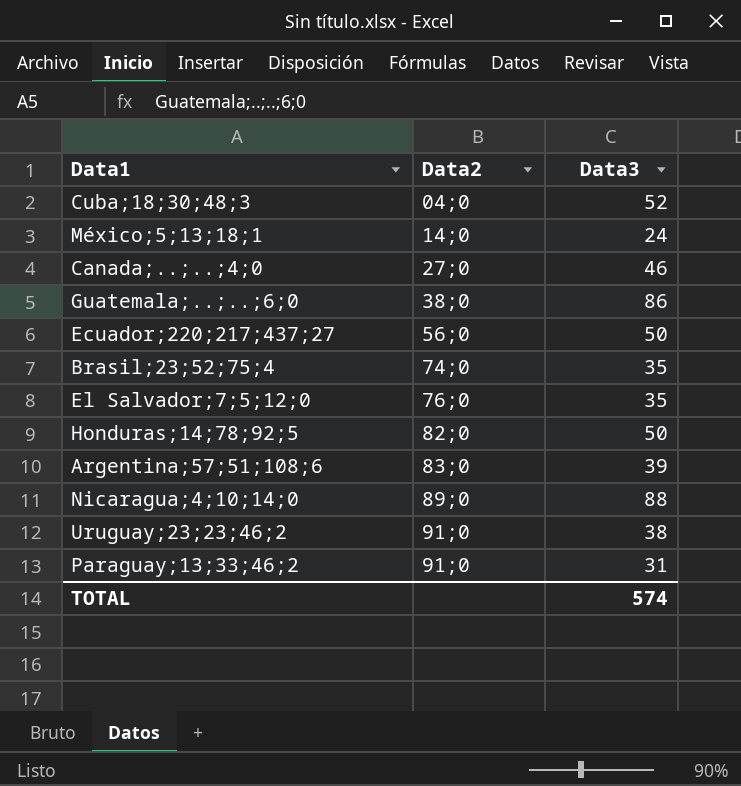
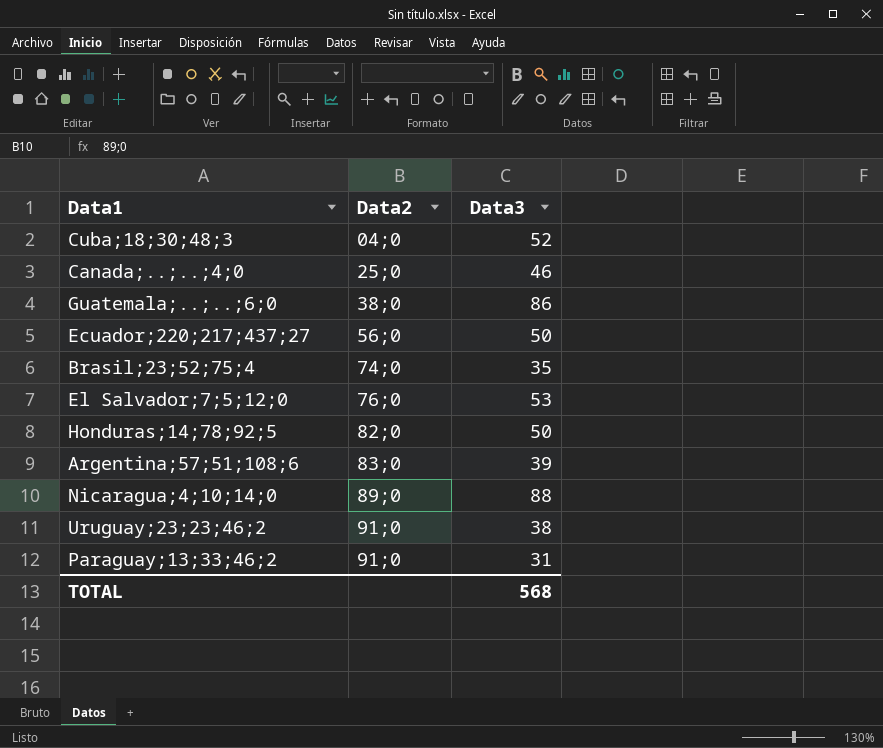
row México;5;13;18;1: 14;0 | 24 -> none
Canada;..;..;4;0 | Data2: 27;0 -> 25;0
El Salvador;7;5;12;0 | Data3: 35 -> 53
TOTAL | Data3: 574 -> 568

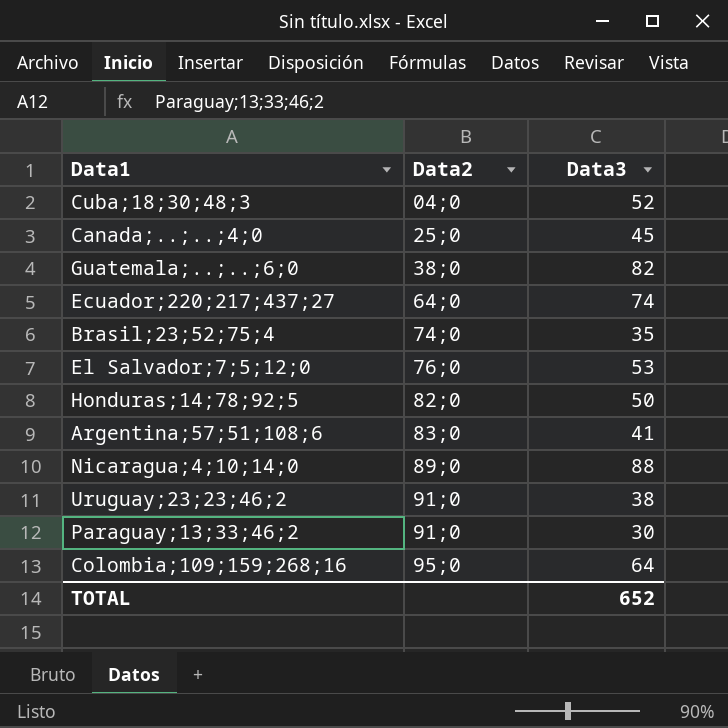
Canada;..;..;4;0 | Data3: 46 -> 45
Guatemala;..;..;6;0 | Data3: 86 -> 82
Ecuador;220;217;437;27 | Data2: 56;0 -> 64;0
Ecuador;220;217;437;27 | Data3: 50 -> 74
Argentina;57;51;108;6 | Data3: 39 -> 41
Paraguay;13;33;46;2 | Data3: 31 -> 30
row Colombia;109;159;268;16: none -> 95;0 | 64
TOTAL | Data3: 568 -> 652

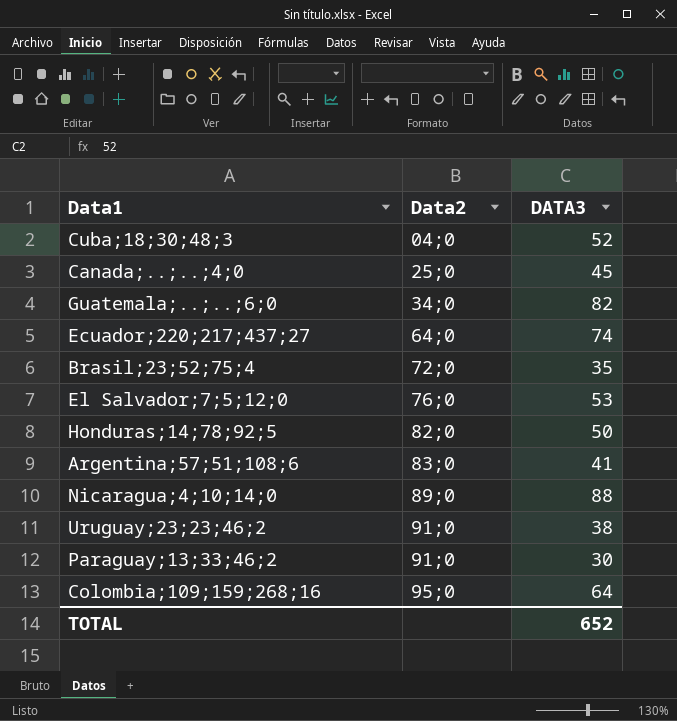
column name: Data3 -> DATA3
Guatemala;..;..;6;0 | Data2: 38;0 -> 34;0
Brasil;23;52;75;4 | Data2: 74;0 -> 72;0

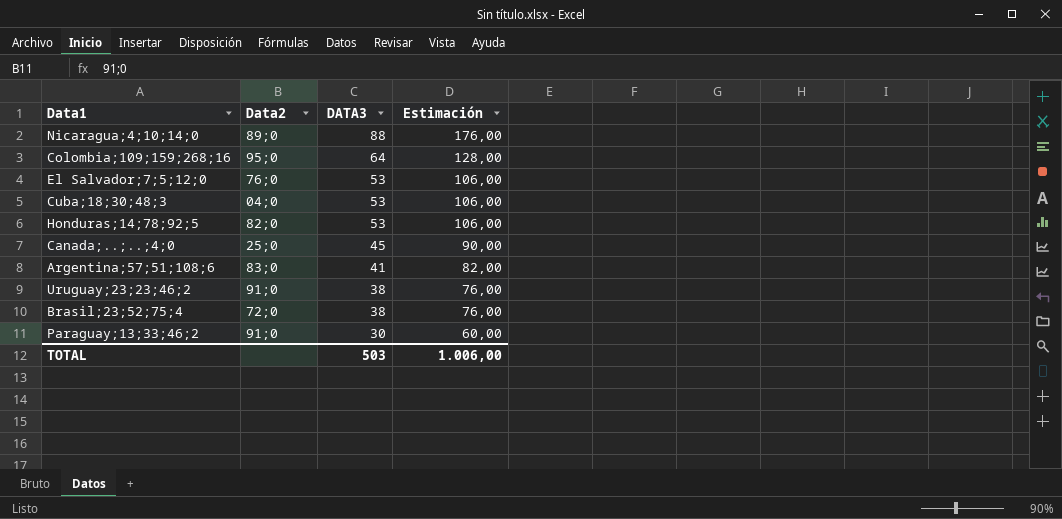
row order: Data2 ascending -> DATA3 descending
column Estimación | formula: none -> [DATA3] * 2
row Guatemala;..;..;6;0: 34;0 | 82 -> none
row Ecuador;220;217;437;27: 64;0 | 74 -> none
Cuba;18;30;48;3 | DATA3: 52 -> 53
Honduras;14;78;92;5 | DATA3: 50 -> 53
Brasil;23;52;75;4 | DATA3: 35 -> 38
TOTAL | DATA3: 652 -> 503

